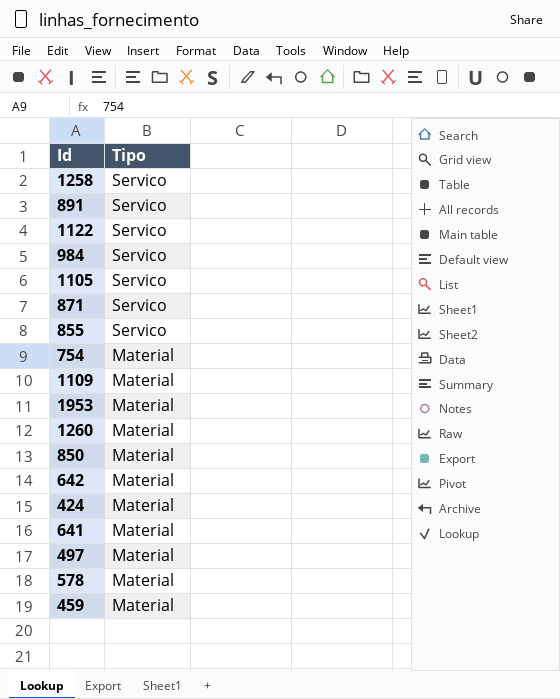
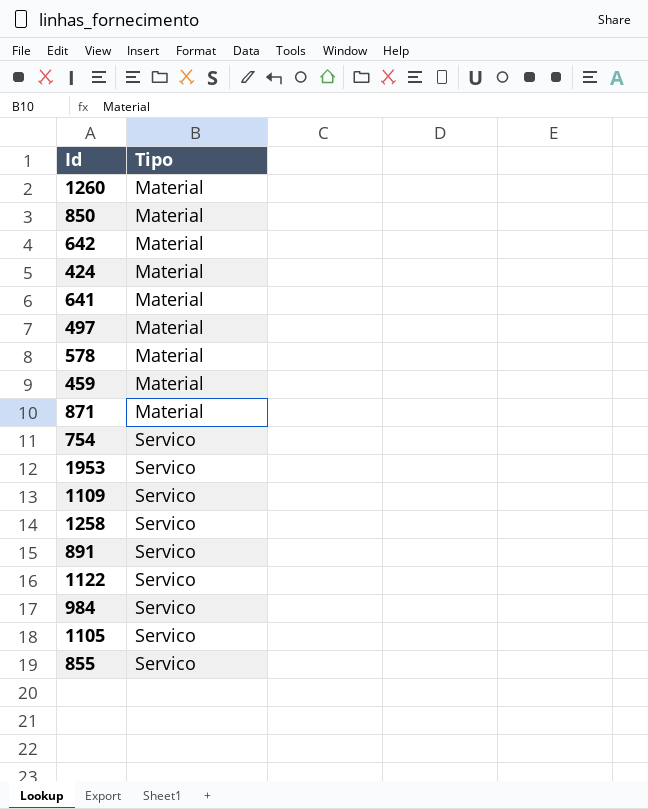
row order: Tipo descending -> Tipo ascending
871 | Tipo: Servico -> Material
754 | Tipo: Material -> Servico
1953 | Tipo: Material -> Servico
1109 | Tipo: Material -> Servico

